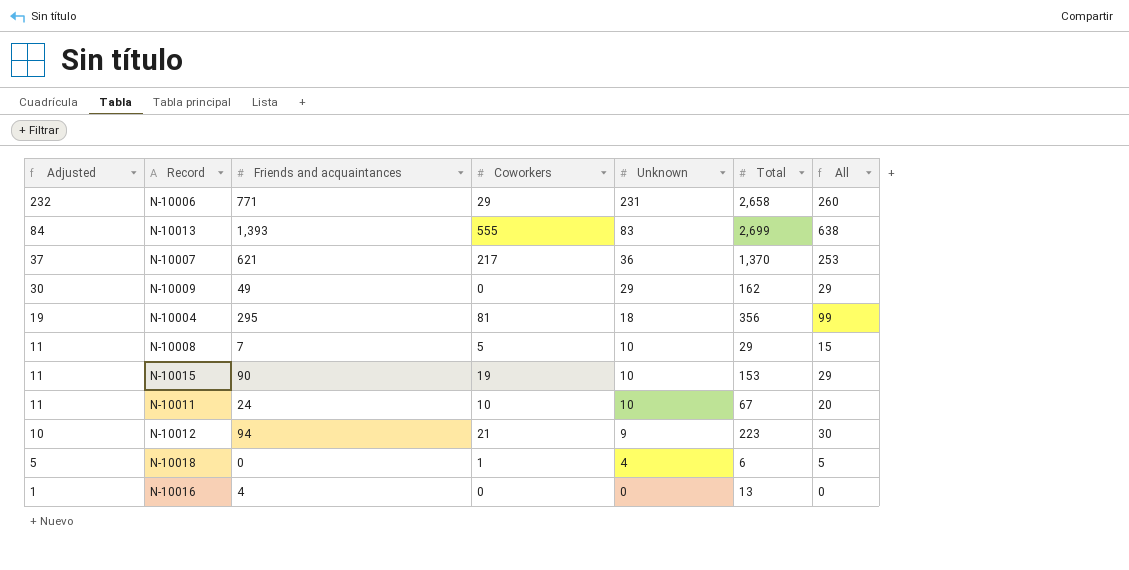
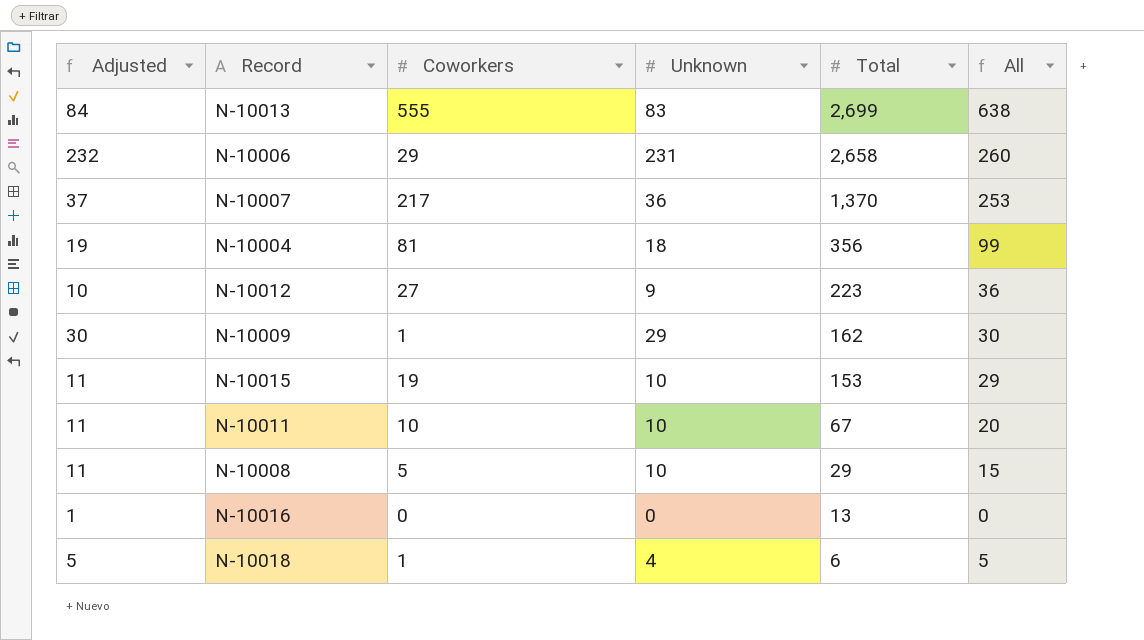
row order: Adjusted descending -> Total descending
column Friends and acquaintances | position: 3 -> none
N-10012 | Coworkers: 21 -> 27
N-10012 | All: 30 -> 36
N-10009 | Coworkers: 0 -> 1
N-10009 | All: 29 -> 30

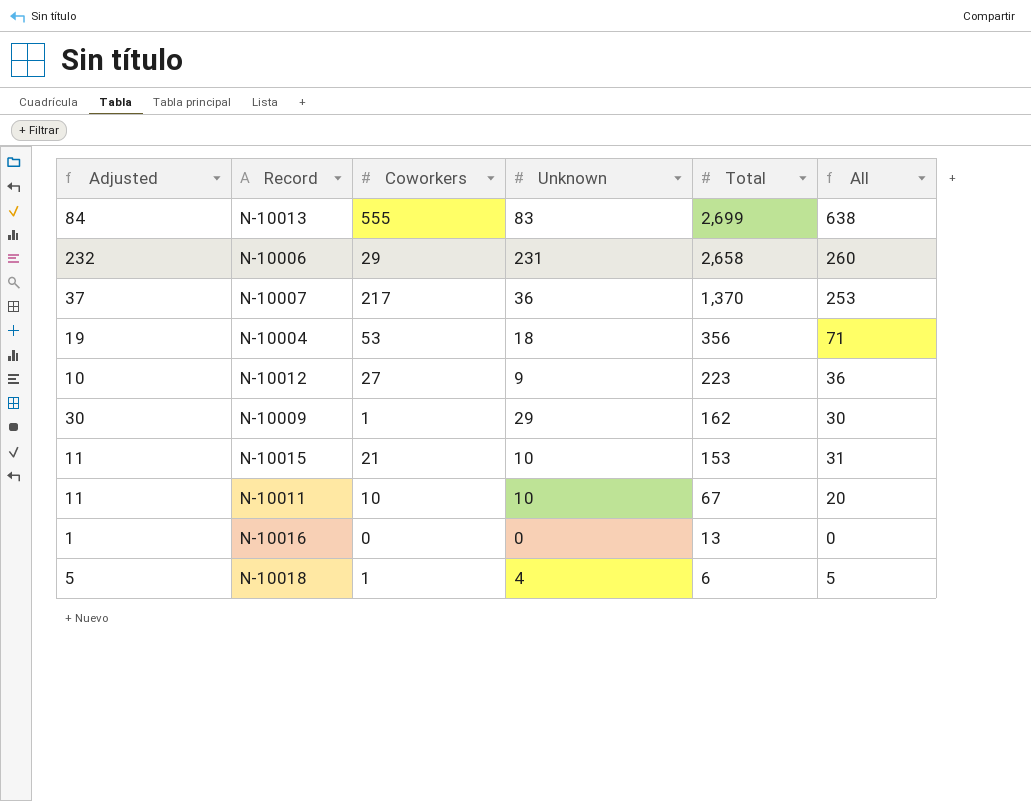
row N-10008: 11 | 5 | 10 | 29 | 15 -> none
N-10004 | Coworkers: 81 -> 53
N-10004 | All: 99 -> 71
N-10015 | Coworkers: 19 -> 21
N-10015 | All: 29 -> 31

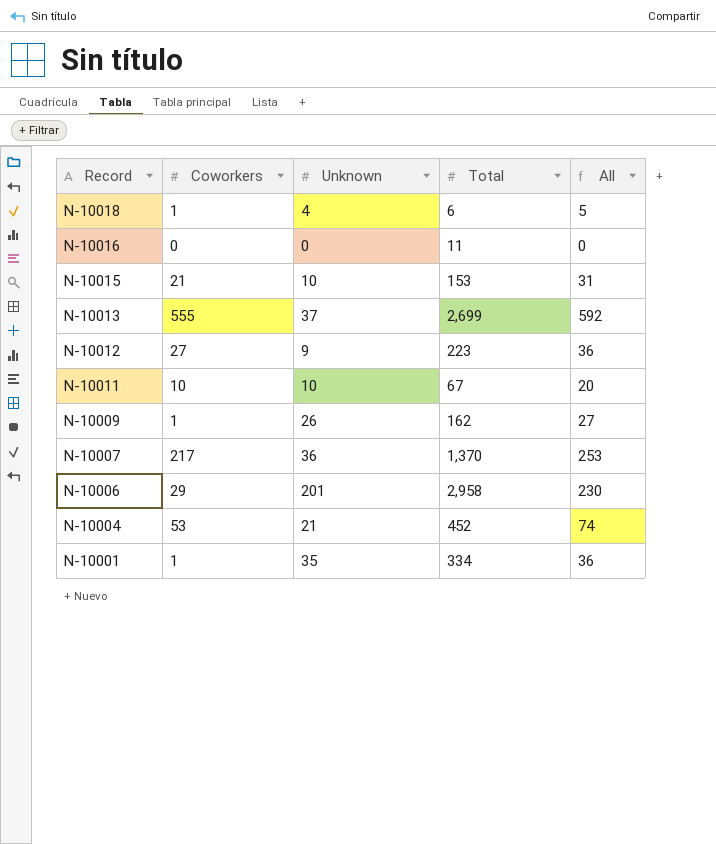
row order: Total descending -> Record descending
column Adjusted | formula: [Unknown] + 1 -> none
N-10016 | Total: 13 -> 11
N-10013 | Unknown: 83 -> 37
N-10013 | All: 638 -> 592
N-10009 | Unknown: 29 -> 26
N-10009 | All: 30 -> 27
N-10006 | Unknown: 231 -> 201
N-10006 | Total: 2,658 -> 2,958
N-10006 | All: 260 -> 230
N-10004 | Unknown: 18 -> 21
N-10004 | Total: 356 -> 452
N-10004 | All: 71 -> 74
row N-10001: none -> 1 | 35 | 334 | 36

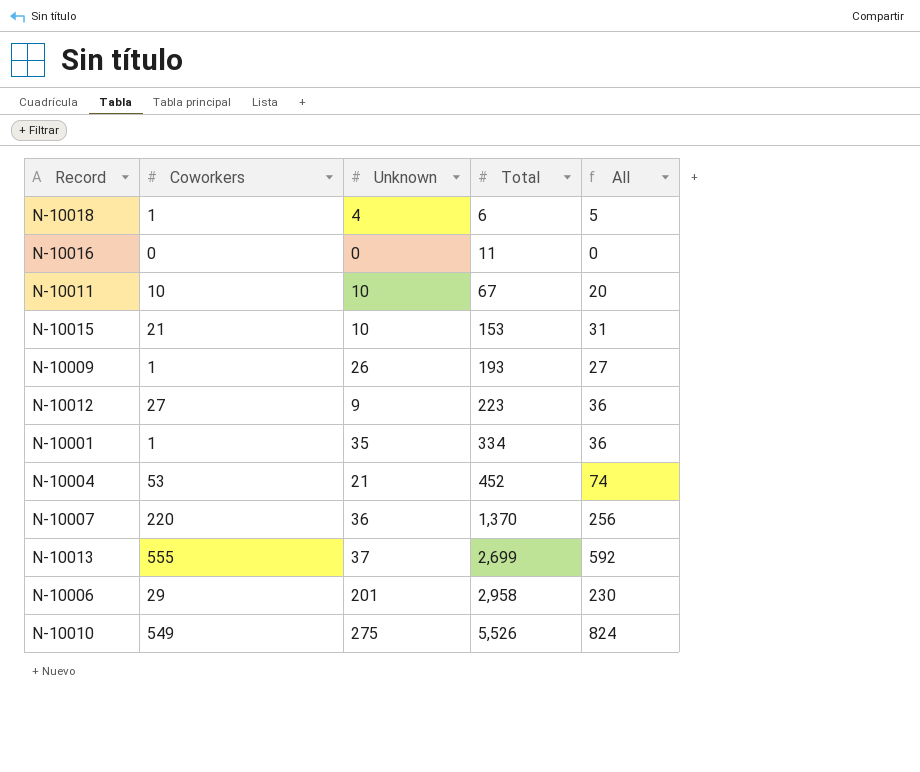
row order: Record descending -> Total ascending
N-10009 | Total: 162 -> 193
N-10007 | Coworkers: 217 -> 220
N-10007 | All: 253 -> 256
row N-10010: none -> 549 | 275 | 5,526 | 824

